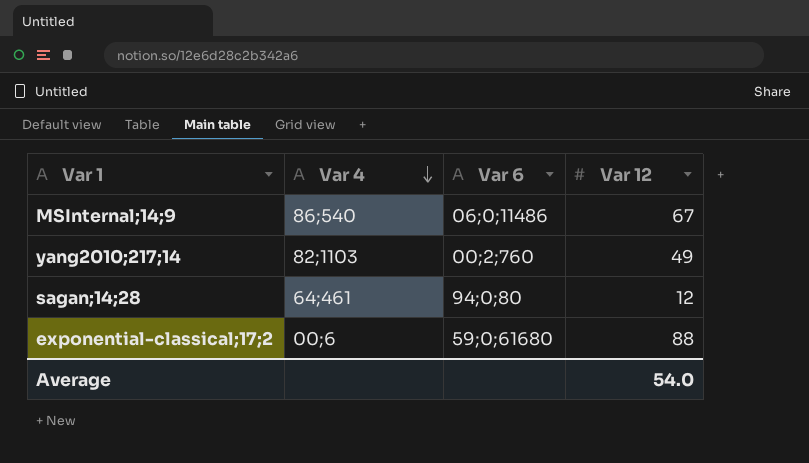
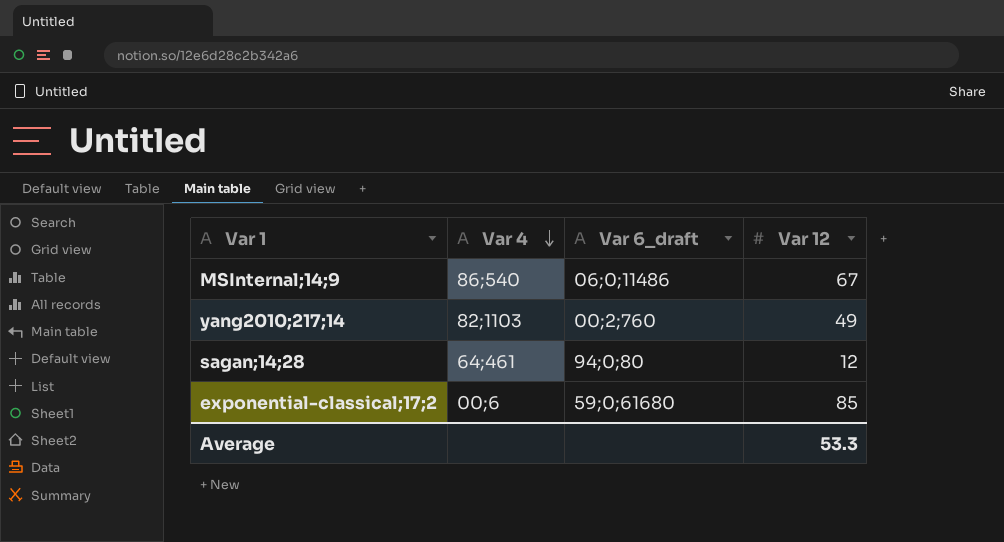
column name: Var 6 -> Var 6_draft
exponential-classical;17;2 | Var 12: 88 -> 85
Average | Var 12: 54.0 -> 53.3

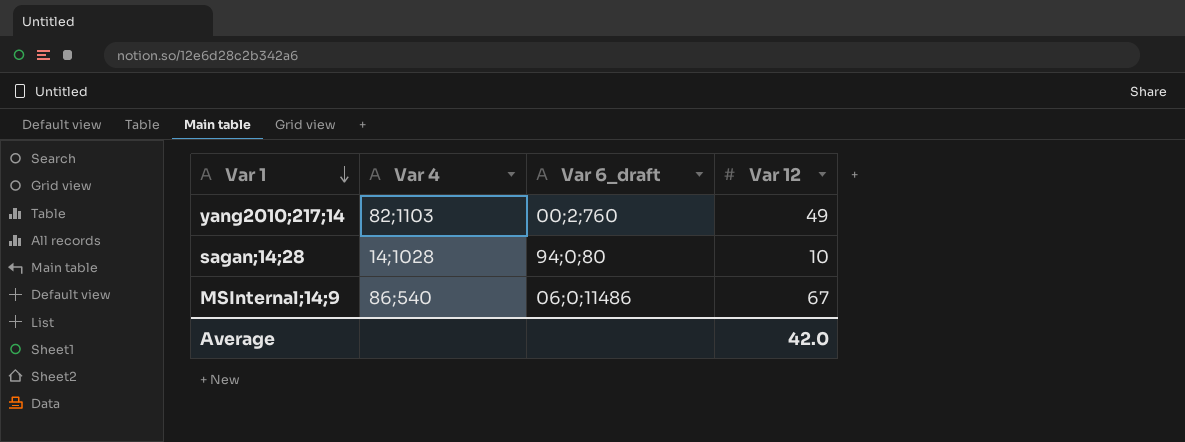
row order: Var 4 descending -> Var 1 descending
row exponential-classical;17;2: 00;6 | 59;0;61680 | 85 -> none
sagan;14;28 | Var 4: 64;461 -> 14;1028
sagan;14;28 | Var 12: 12 -> 10
Average | Var 12: 53.3 -> 42.0

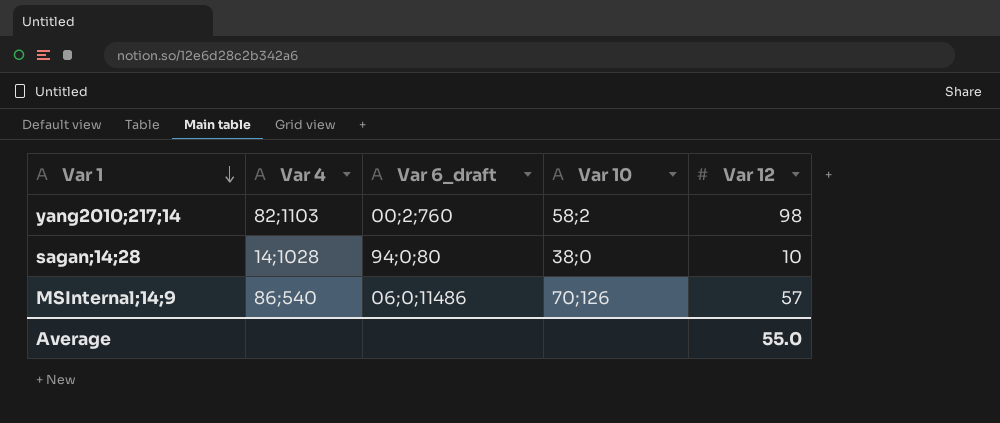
column Var 10 | position: none -> 4
yang2010;217;14 | Var 12: 49 -> 98
MSInternal;14;9 | Var 12: 67 -> 57
Average | Var 12: 42.0 -> 55.0

